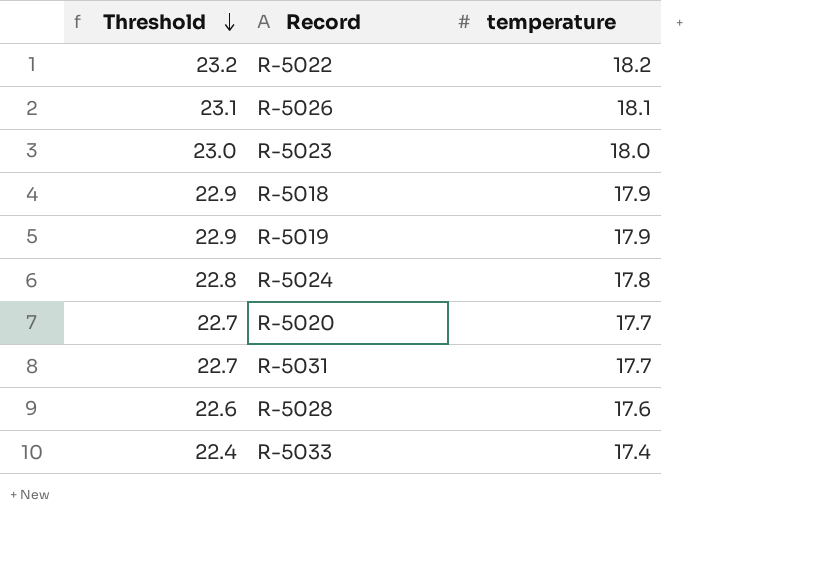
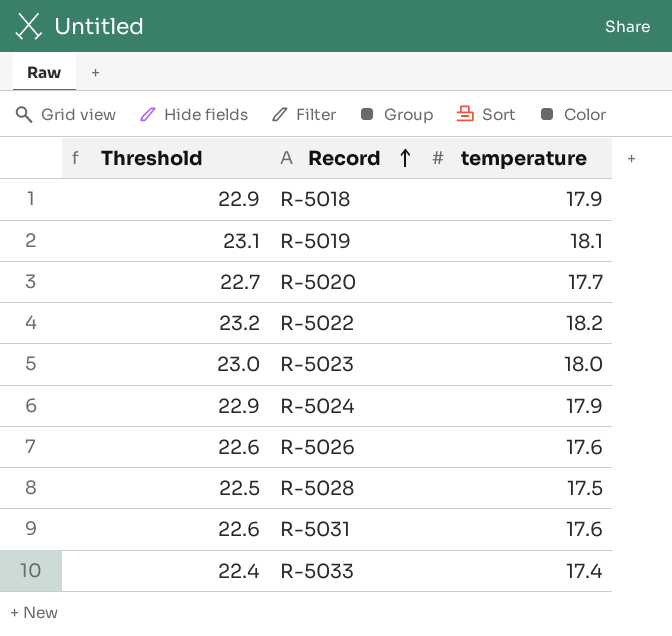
row order: Threshold descending -> Record ascending
R-5019 | Threshold: 22.9 -> 23.1
R-5019 | temperature: 17.9 -> 18.1
R-5024 | Threshold: 22.8 -> 22.9
R-5024 | temperature: 17.8 -> 17.9
R-5026 | Threshold: 23.1 -> 22.6
R-5026 | temperature: 18.1 -> 17.6
R-5028 | Threshold: 22.6 -> 22.5
R-5028 | temperature: 17.6 -> 17.5
R-5031 | Threshold: 22.7 -> 22.6
R-5031 | temperature: 17.7 -> 17.6

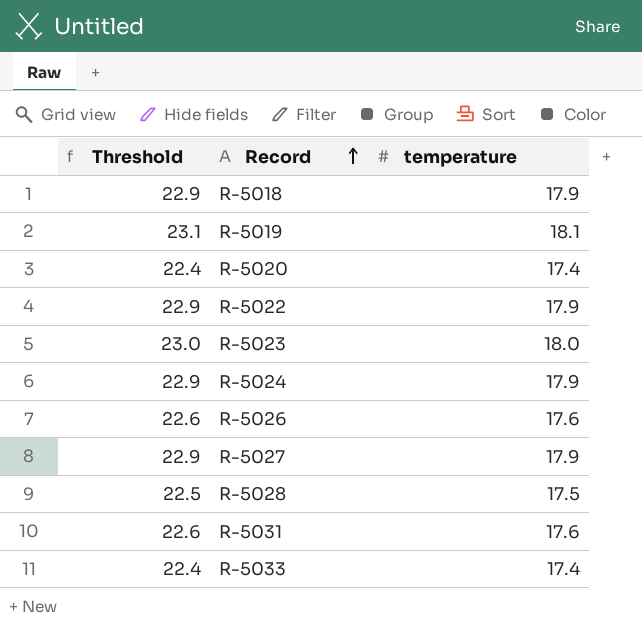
R-5020 | Threshold: 22.7 -> 22.4
R-5020 | temperature: 17.7 -> 17.4
R-5022 | Threshold: 23.2 -> 22.9
R-5022 | temperature: 18.2 -> 17.9
row R-5027: none -> 22.9 | 17.9

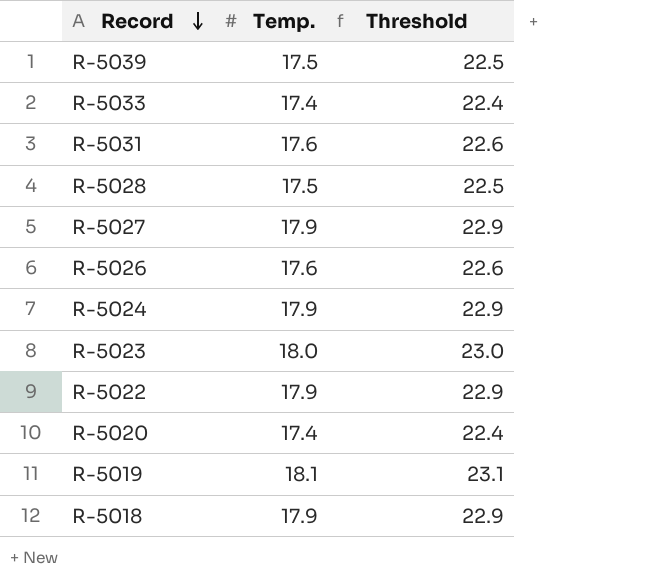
row order: Record ascending -> Record descending
column name: temperature -> Temp.
column Threshold | position: 1 -> 3
row R-5039: none -> 17.5 | 22.5

